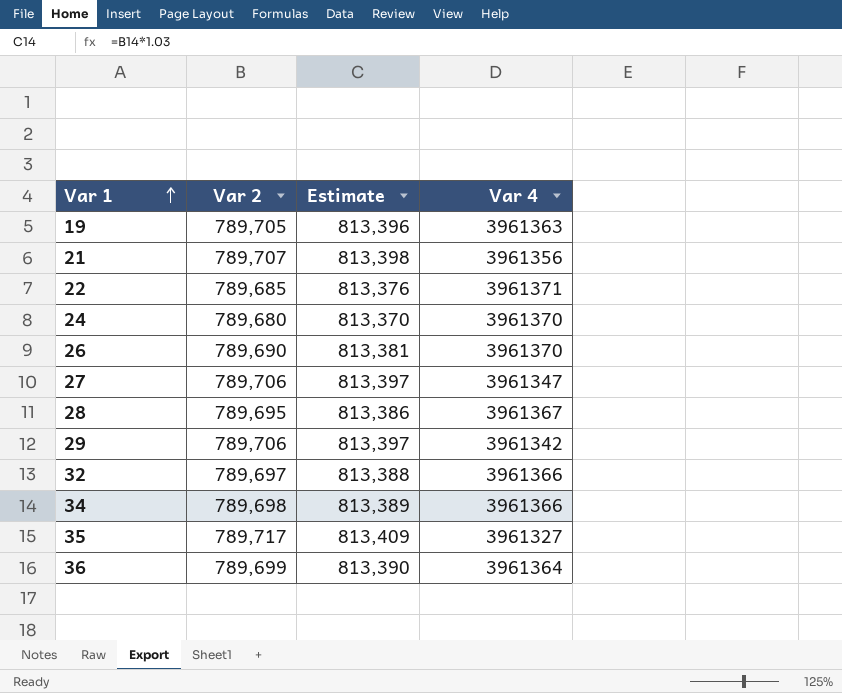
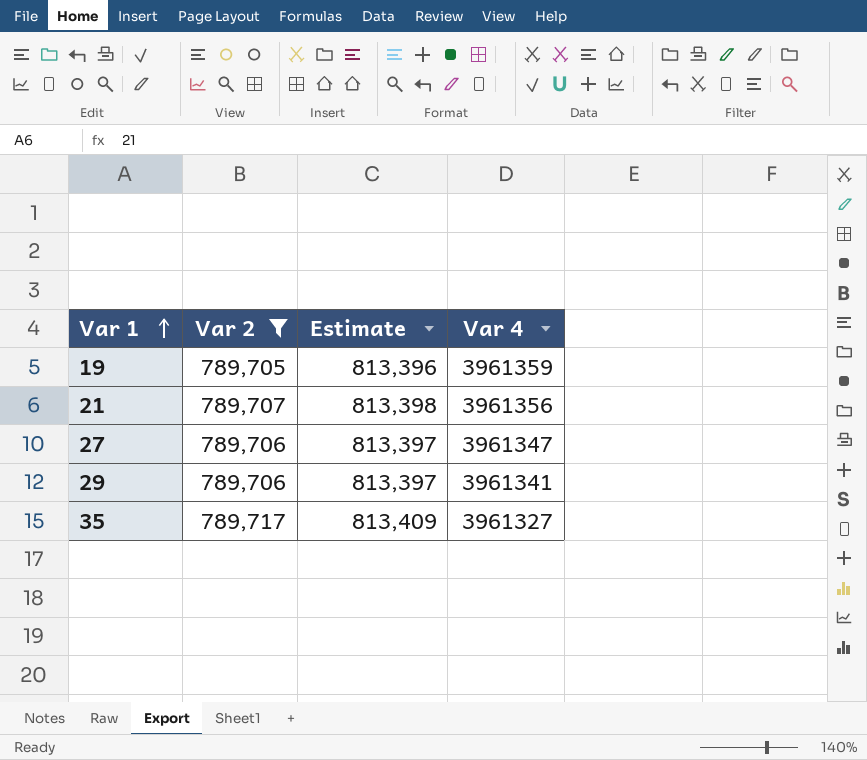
filter: none -> Var 2 >= 789,705
19 | Var 4: 3961363 -> 3961359
29 | Var 4: 3961342 -> 3961341

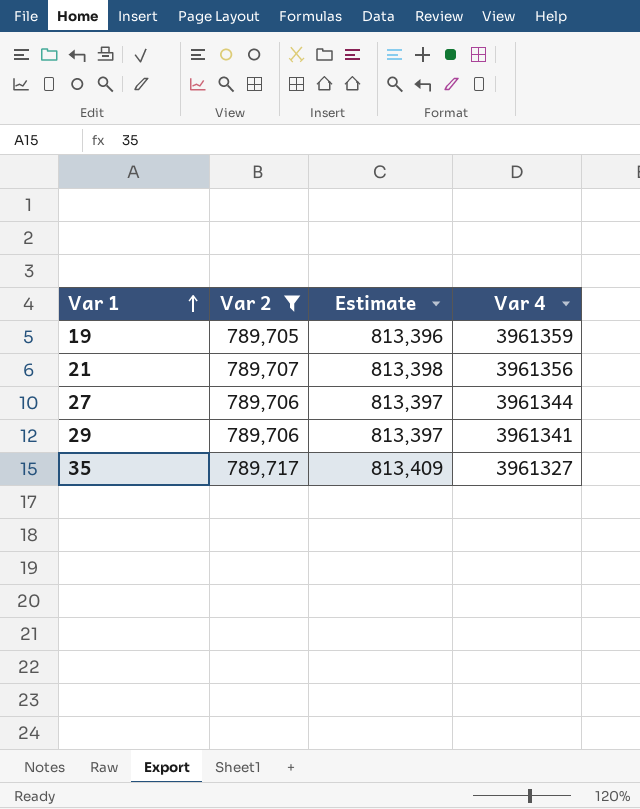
27 | Var 4: 3961347 -> 3961344

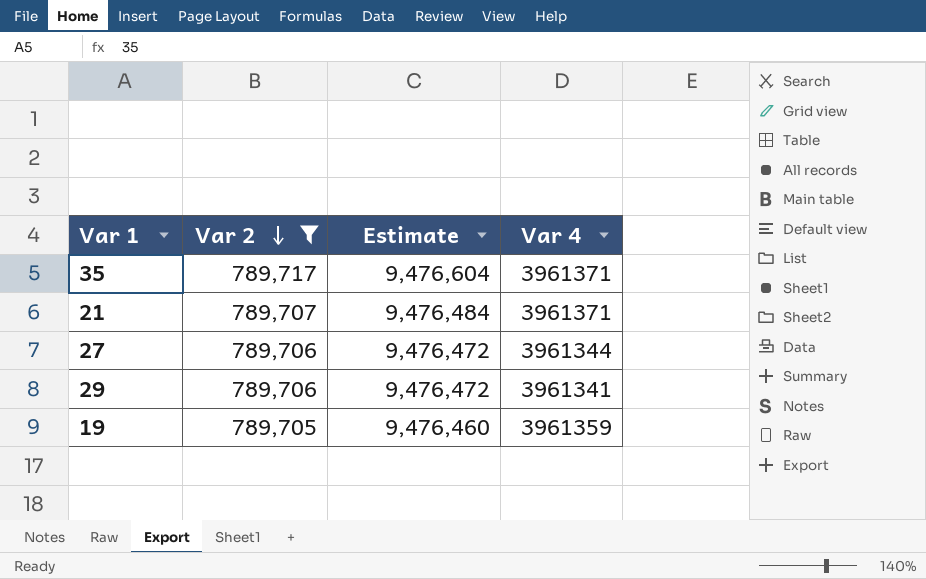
row order: Var 1 ascending -> Var 2 descending
column Estimate | formula: [Var 2] * 1.03 -> [Var 2] * 12
35 | Var 4: 3961327 -> 3961371
21 | Var 4: 3961356 -> 3961371

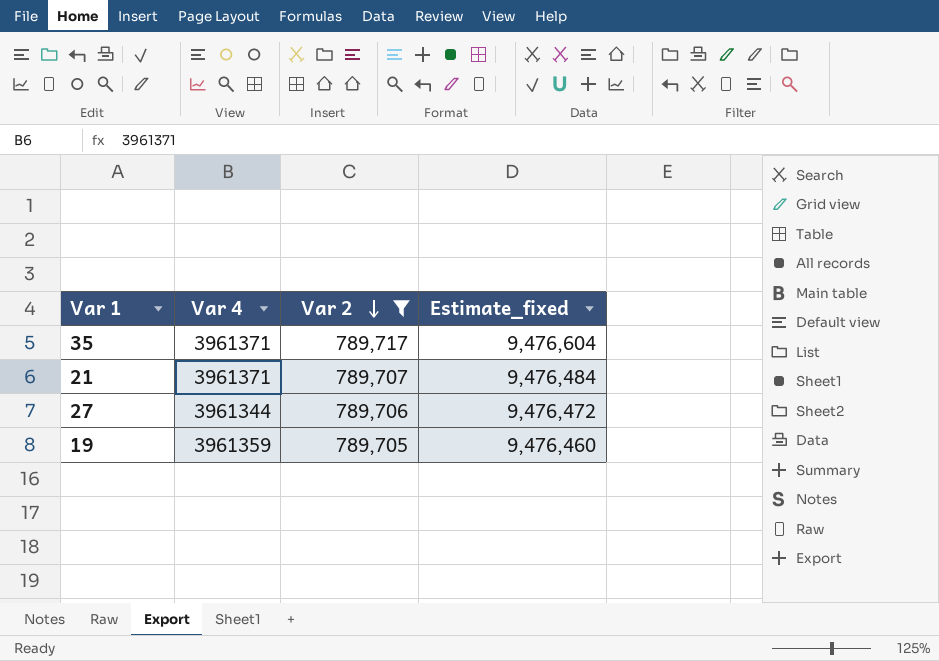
column Var 4 | position: 4 -> 2
column name: Estimate -> Estimate_fixed
row 29: 789,706 | 9,476,472 | 3961341 -> none

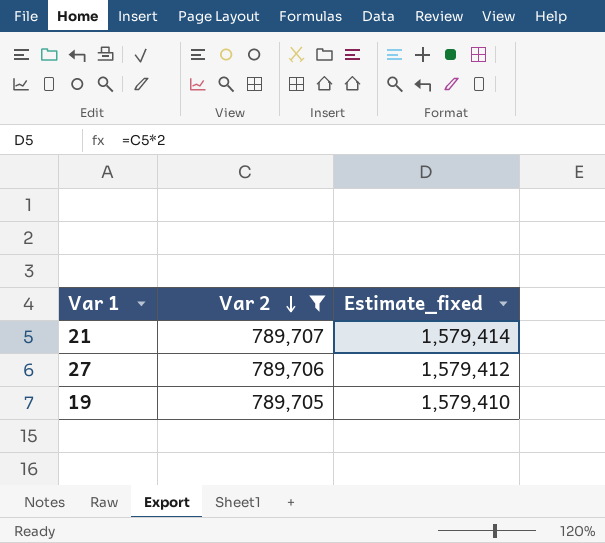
column Var 4 | position: 2 -> none
column Estimate_fixed | formula: [Var 2] * 12 -> [Var 2] * 2
row 35: 3961371 | 789,717 | 9,476,604 -> none

